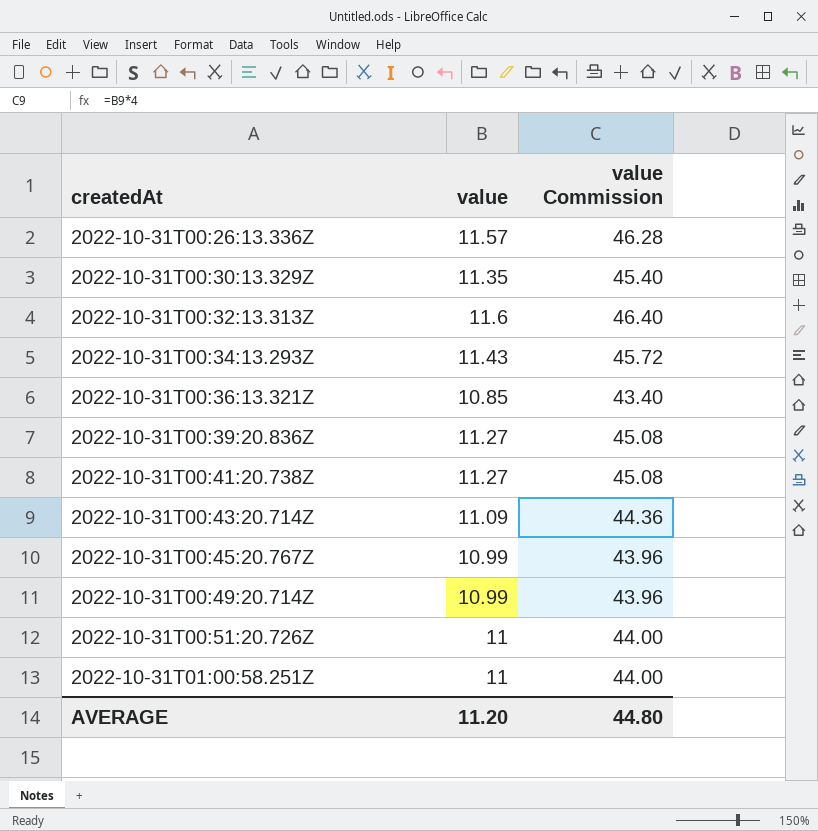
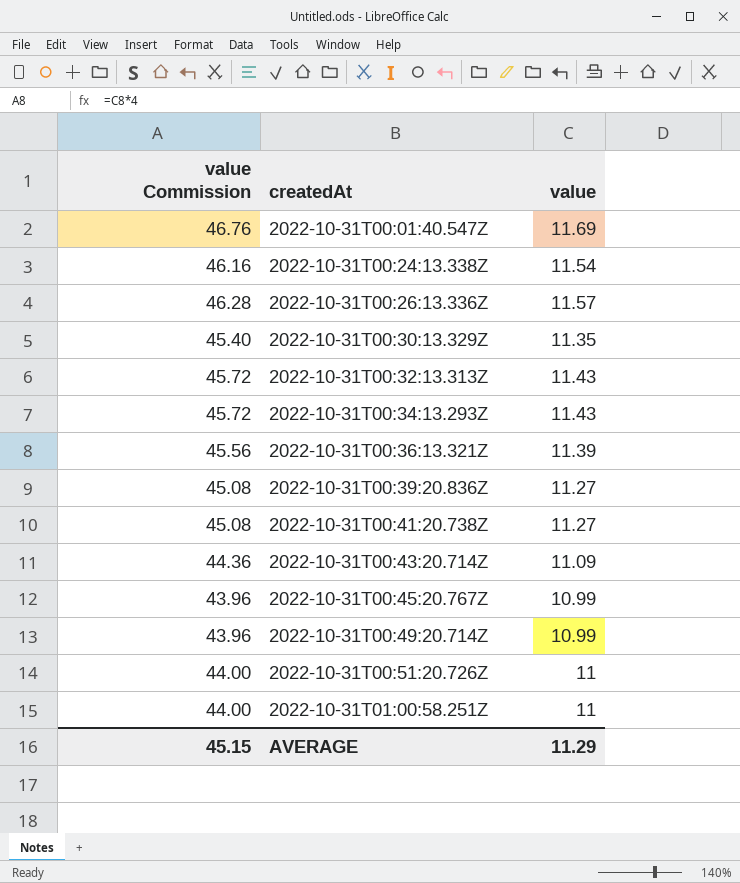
column value Commission | position: 3 -> 1
row 2022-10-31T00:01:40.547Z: none -> 46.76 | 11.69
row 2022-10-31T00:24:13.338Z: none -> 46.16 | 11.54
2022-10-31T00:32:13.313Z | value Commission: 46.40 -> 45.72
2022-10-31T00:32:13.313Z | value: 11.6 -> 11.43
2022-10-31T00:36:13.321Z | value Commission: 43.40 -> 45.56
2022-10-31T00:36:13.321Z | value: 10.85 -> 11.39
AVERAGE | value Commission: 44.80 -> 45.15
AVERAGE | value: 11.20 -> 11.29

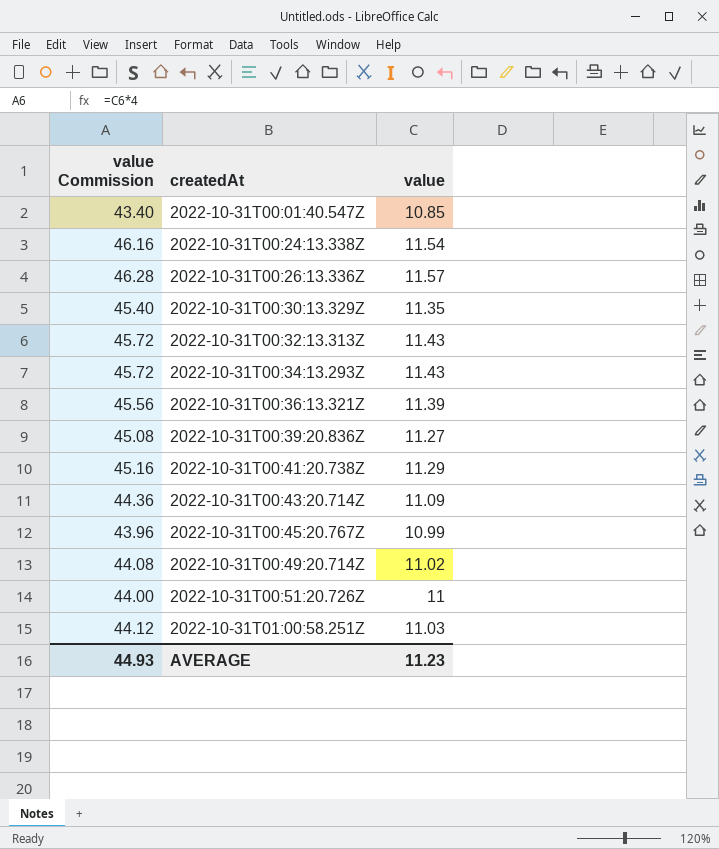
2022-10-31T00:01:40.547Z | value Commission: 46.76 -> 43.40
2022-10-31T00:01:40.547Z | value: 11.69 -> 10.85
2022-10-31T00:41:20.738Z | value Commission: 45.08 -> 45.16
2022-10-31T00:41:20.738Z | value: 11.27 -> 11.29
2022-10-31T00:49:20.714Z | value Commission: 43.96 -> 44.08
2022-10-31T00:49:20.714Z | value: 10.99 -> 11.02
2022-10-31T01:00:58.251Z | value Commission: 44.00 -> 44.12
2022-10-31T01:00:58.251Z | value: 11 -> 11.03
AVERAGE | value Commission: 45.15 -> 44.93
AVERAGE | value: 11.29 -> 11.23

